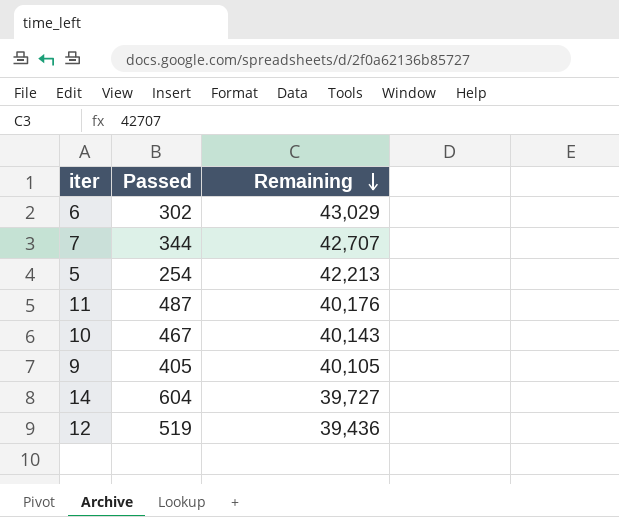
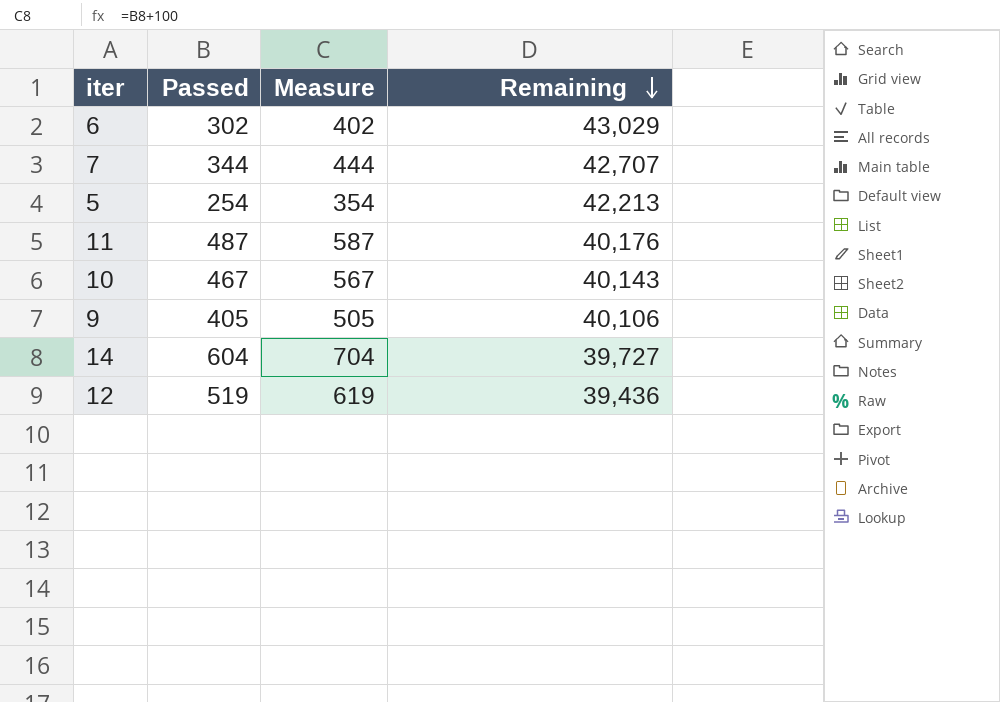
column Measure | formula: none -> [Passed] + 100
9 | Remaining: 40,105 -> 40,106

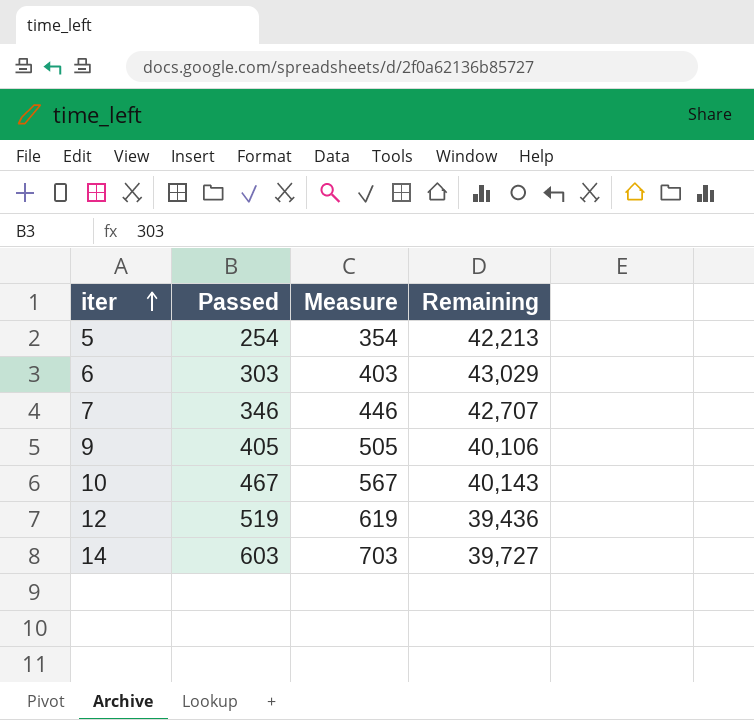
row order: Remaining descending -> iter ascending
row 11: 487 | 587 | 40,176 -> none
6 | Passed: 302 -> 303
6 | Measure: 402 -> 403
7 | Passed: 344 -> 346
7 | Measure: 444 -> 446
14 | Passed: 604 -> 603
14 | Measure: 704 -> 703

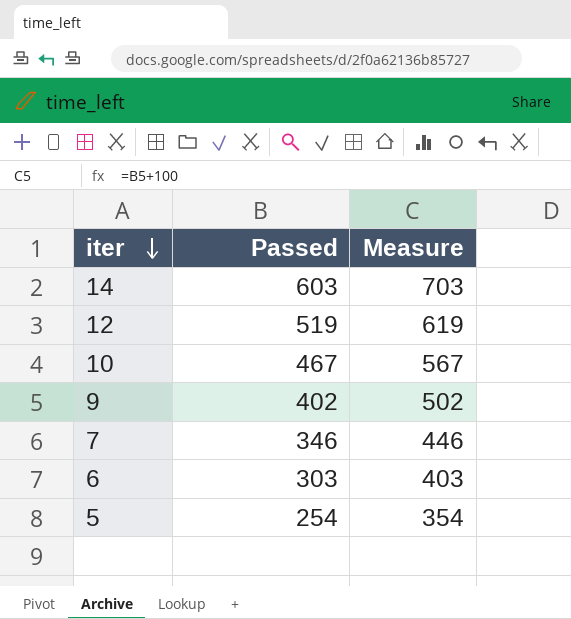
row order: iter ascending -> iter descending
column Remaining | position: 4 -> none
9 | Passed: 405 -> 402
9 | Measure: 505 -> 502

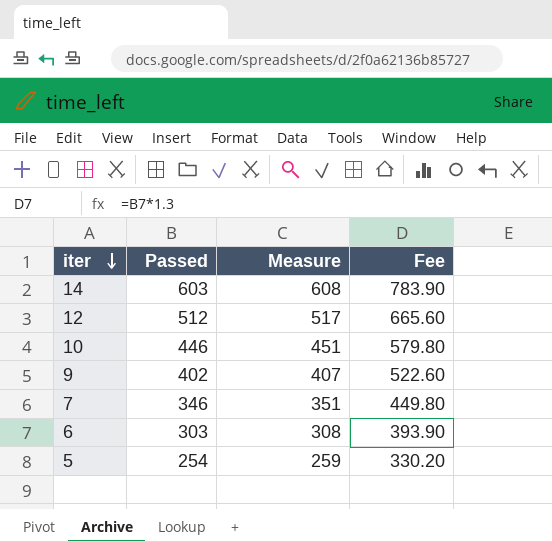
column Measure | formula: [Passed] + 100 -> [Passed] + 5
column Fee | formula: none -> [Passed] * 1.3
12 | Passed: 519 -> 512
10 | Passed: 467 -> 446

